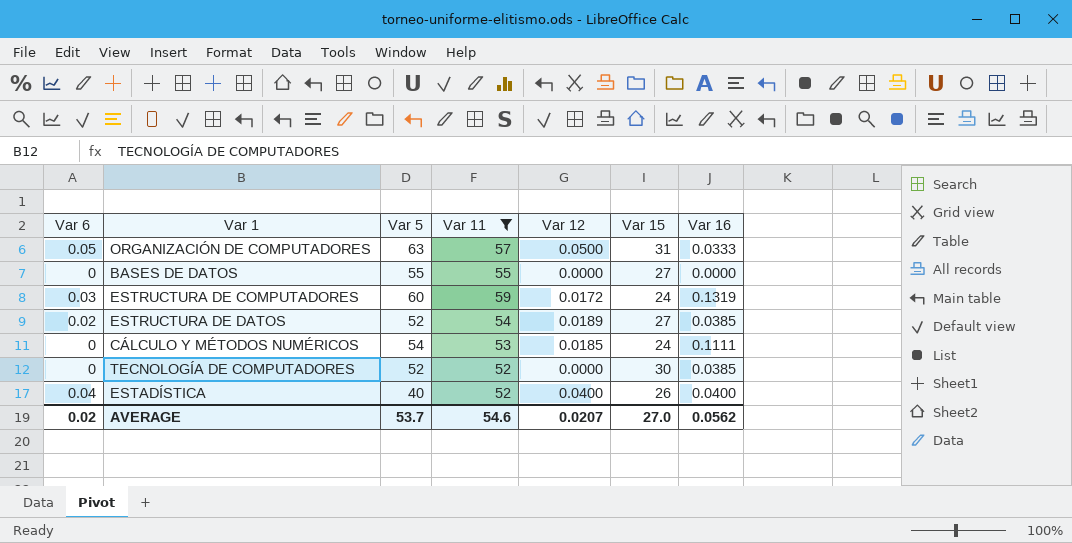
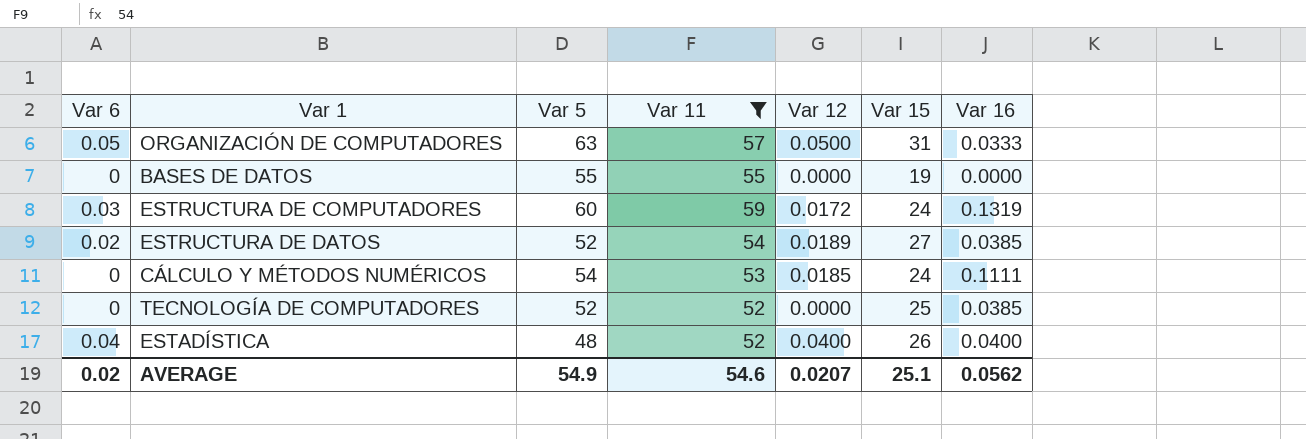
BASES DE DATOS | Var 15: 27 -> 19
TECNOLOGÍA DE COMPUTADORES | Var 15: 30 -> 25
ESTADÍSTICA | Var 5: 40 -> 48
AVERAGE | Var 5: 53.7 -> 54.9
AVERAGE | Var 15: 27.0 -> 25.1

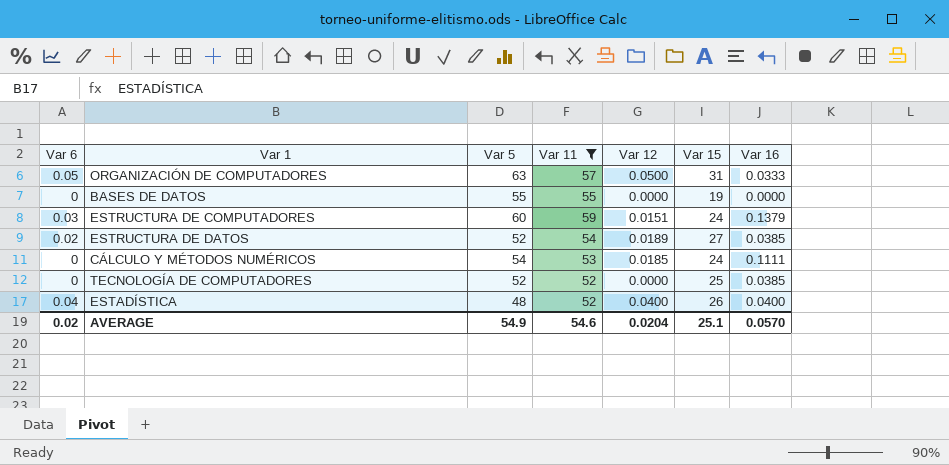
ESTRUCTURA DE COMPUTADORES | Var 12: 0.0172 -> 0.0151
ESTRUCTURA DE COMPUTADORES | Var 16: 0.1319 -> 0.1379
AVERAGE | Var 12: 0.0207 -> 0.0204
AVERAGE | Var 16: 0.0562 -> 0.0570

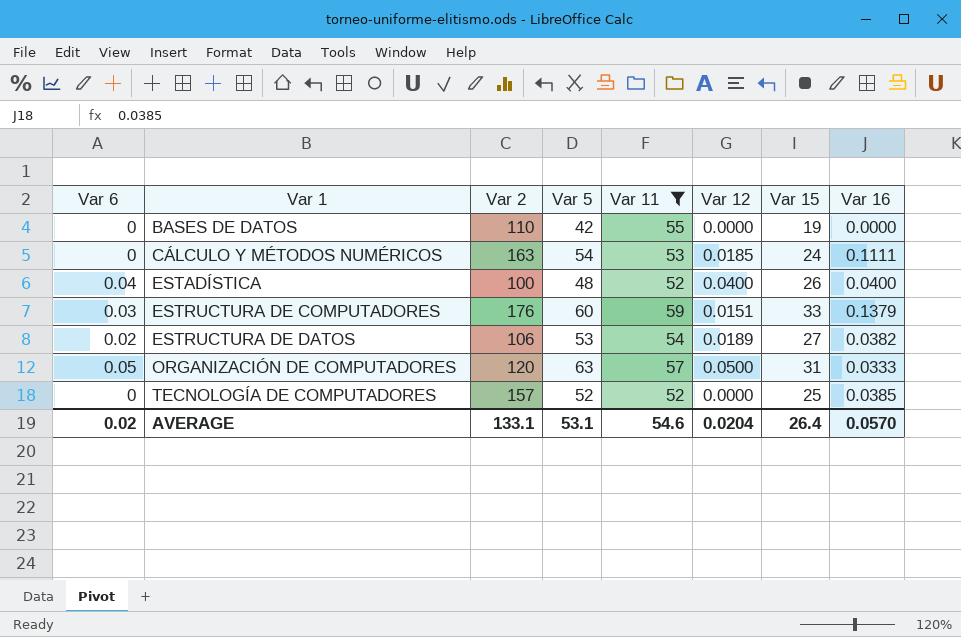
row order: none -> Var 1 ascending
column Var 2 | position: none -> 3
BASES DE DATOS | Var 5: 55 -> 42
ESTRUCTURA DE COMPUTADORES | Var 15: 24 -> 33
ESTRUCTURA DE DATOS | Var 5: 52 -> 53
ESTRUCTURA DE DATOS | Var 16: 0.0385 -> 0.0382
AVERAGE | Var 5: 54.9 -> 53.1
AVERAGE | Var 15: 25.1 -> 26.4

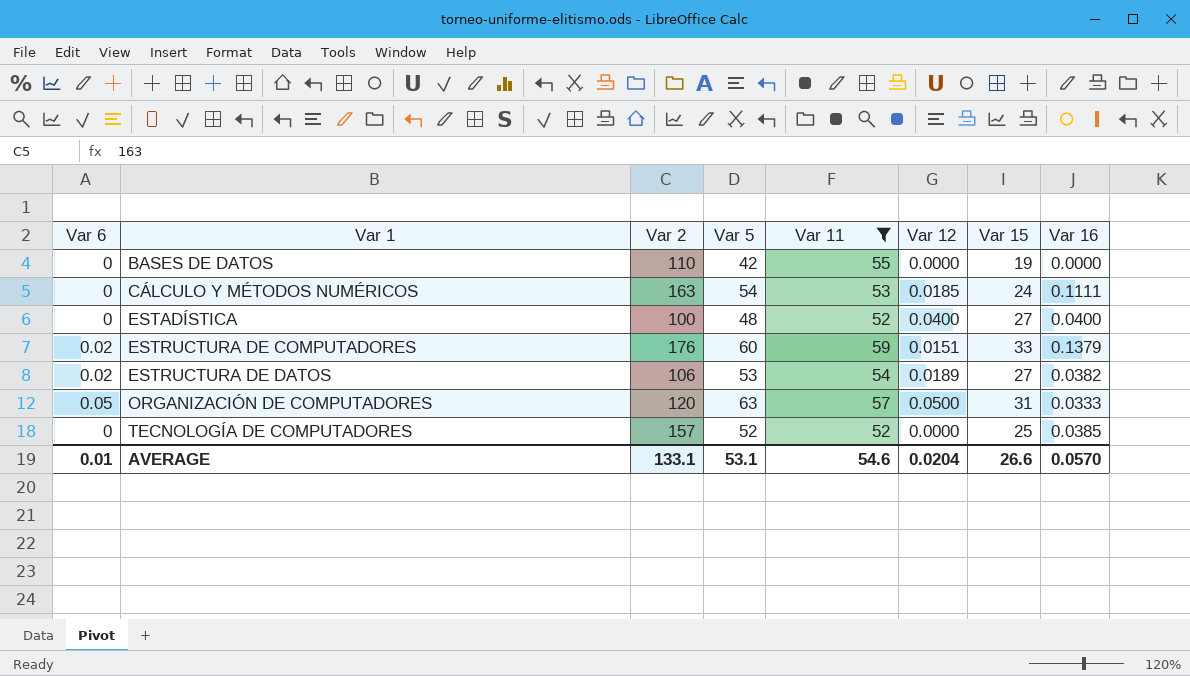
ESTADÍSTICA | Var 6: 0.04 -> 0
ESTADÍSTICA | Var 15: 26 -> 27
ESTRUCTURA DE COMPUTADORES | Var 6: 0.03 -> 0.02
AVERAGE | Var 6: 0.02 -> 0.01
AVERAGE | Var 15: 26.4 -> 26.6

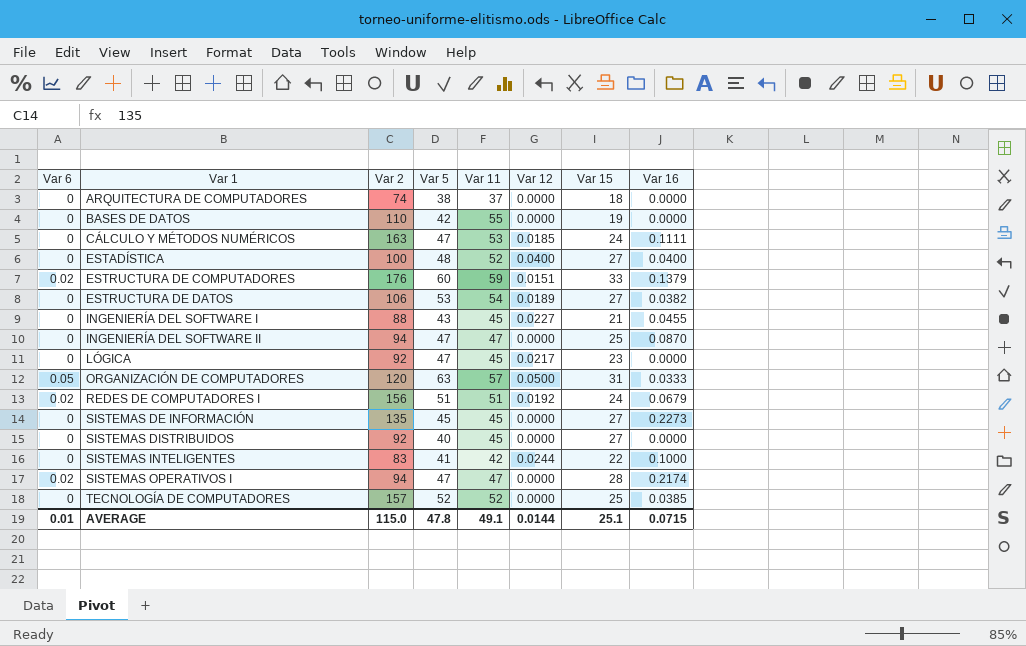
filter: Var 11 >= 52 -> none
CÁLCULO Y MÉTODOS NUMÉRICOS | Var 5: 54 -> 47
ESTRUCTURA DE DATOS | Var 6: 0.02 -> 0
AVERAGE | Var 2: 133.1 -> 115.0
AVERAGE | Var 5: 53.1 -> 47.8
AVERAGE | Var 11: 54.6 -> 49.1
AVERAGE | Var 12: 0.0204 -> 0.0144
AVERAGE | Var 15: 26.6 -> 25.1
AVERAGE | Var 16: 0.0570 -> 0.0715

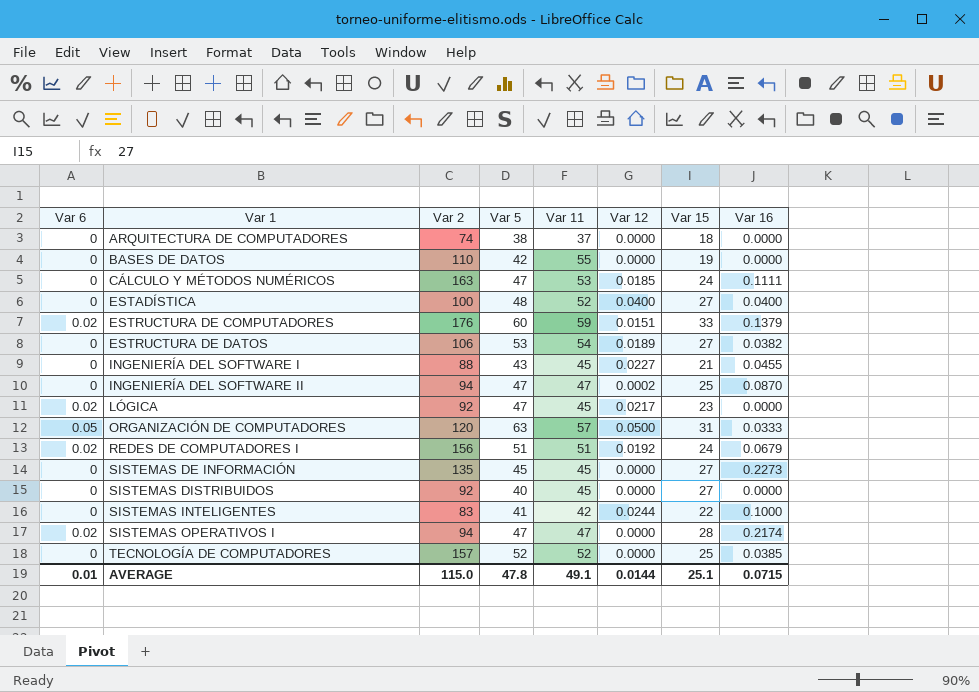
INGENIERÍA DEL SOFTWARE II | Var 12: 0.0000 -> 0.0002
LÓGICA | Var 6: 0 -> 0.02

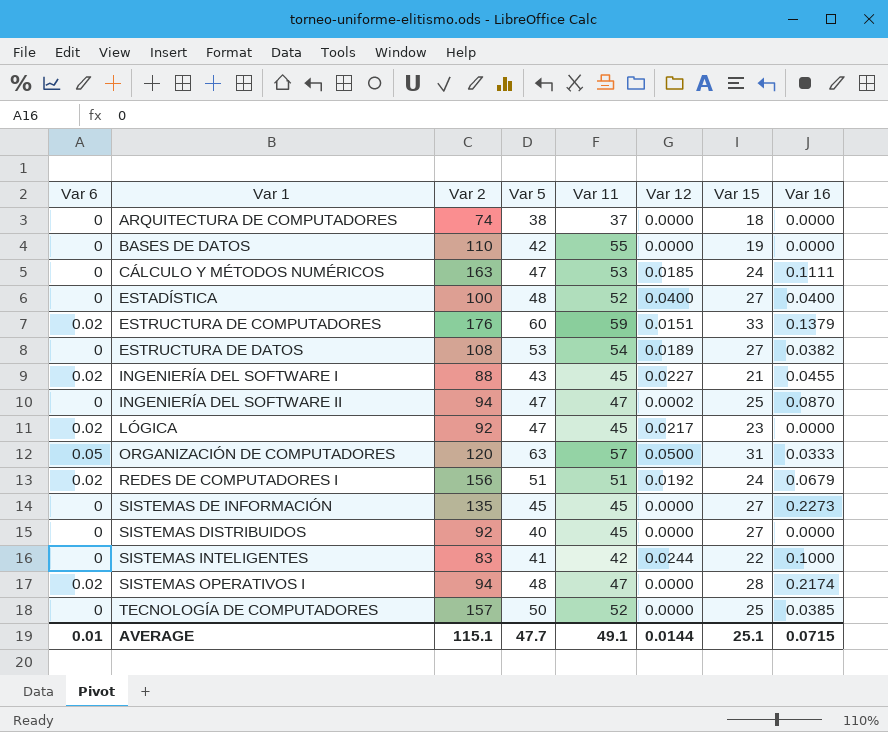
ESTRUCTURA DE DATOS | Var 2: 106 -> 108
INGENIERÍA DEL SOFTWARE I | Var 6: 0 -> 0.02
SISTEMAS OPERATIVOS I | Var 5: 47 -> 48
TECNOLOGÍA DE COMPUTADORES | Var 5: 52 -> 50
AVERAGE | Var 2: 115.0 -> 115.1
AVERAGE | Var 5: 47.8 -> 47.7

